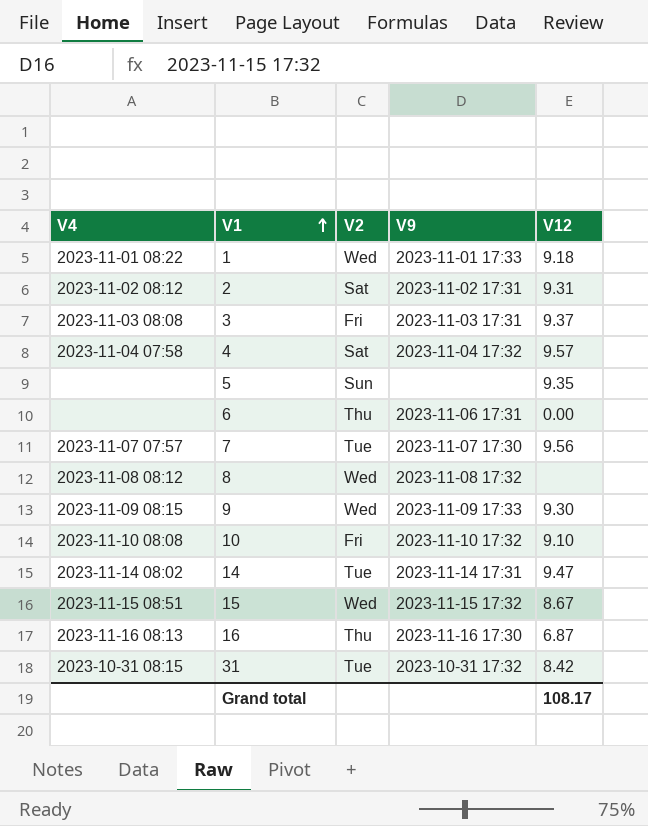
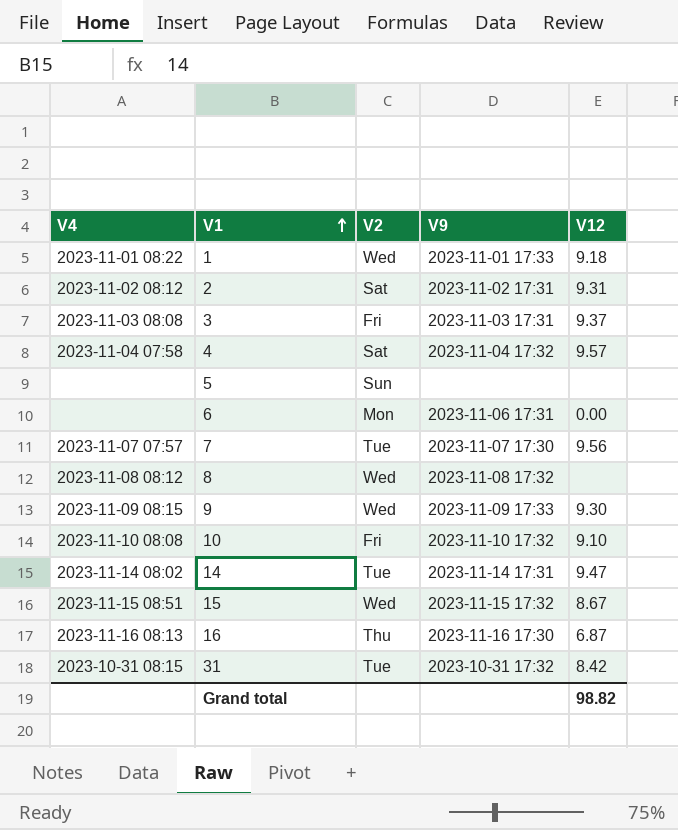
5 | V12: 9.35 -> none
6 | V2: Thu -> Mon
Grand total | V12: 108.17 -> 98.82

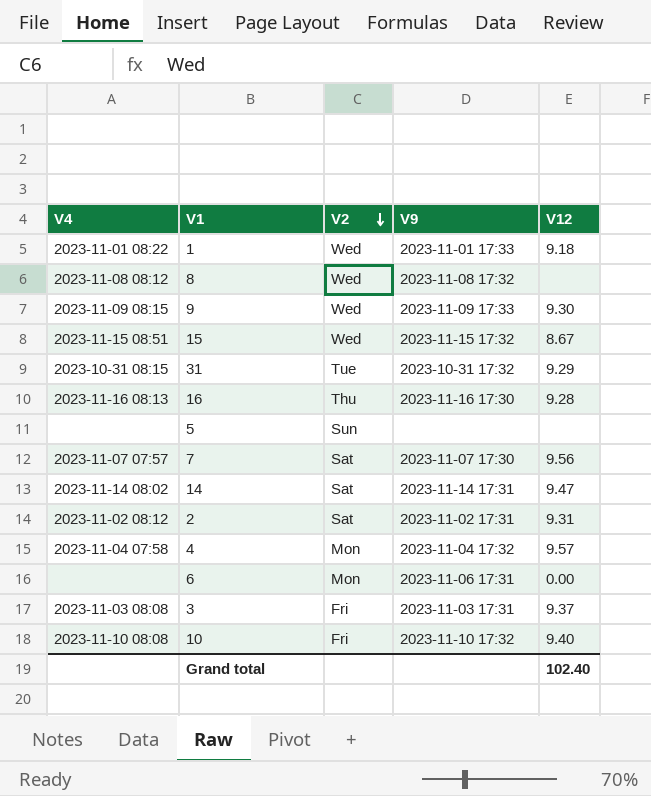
row order: V1 ascending -> V2 descending
31 | V12: 8.42 -> 9.29
16 | V12: 6.87 -> 9.28
7 | V2: Tue -> Sat
14 | V2: Tue -> Sat
4 | V2: Sat -> Mon
10 | V12: 9.10 -> 9.40
Grand total | V12: 98.82 -> 102.40

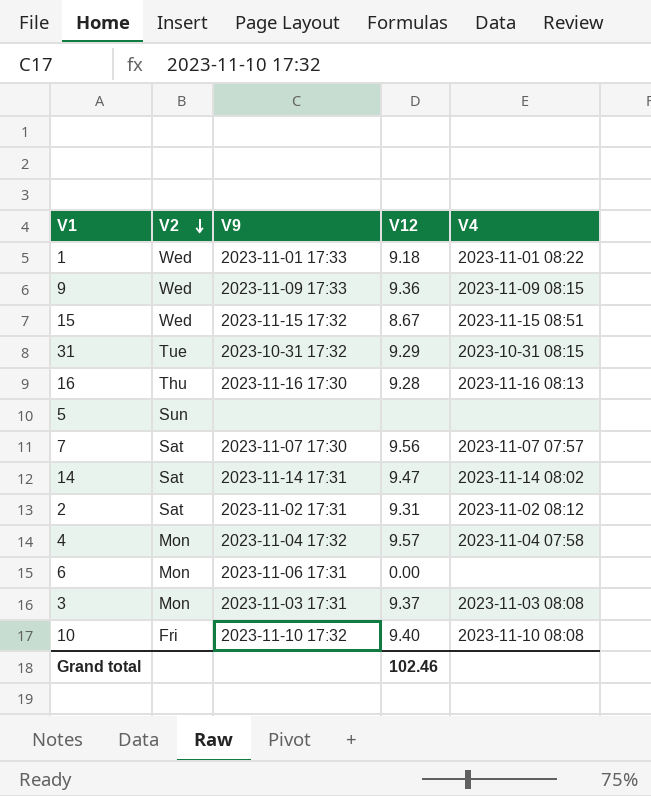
column V4 | position: 1 -> 5
row 8: 2023-11-08 08:12 | Wed | 2023-11-08 17:32 | none -> none
9 | V12: 9.30 -> 9.36
3 | V2: Fri -> Mon
Grand total | V12: 102.40 -> 102.46

